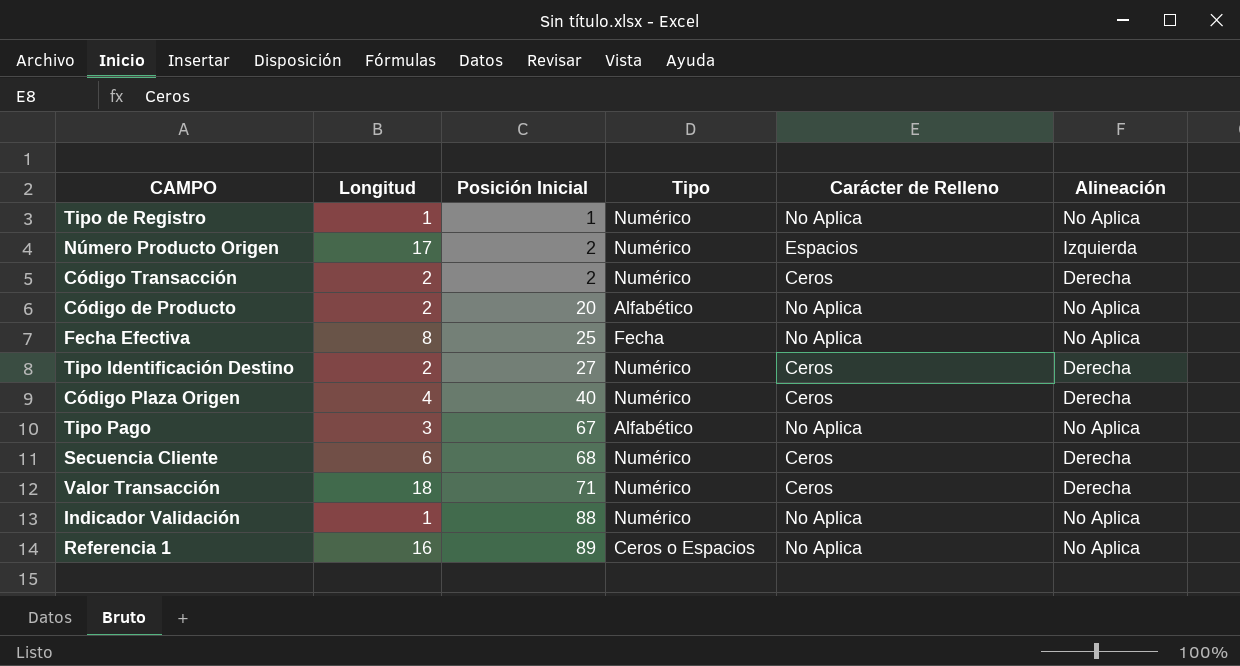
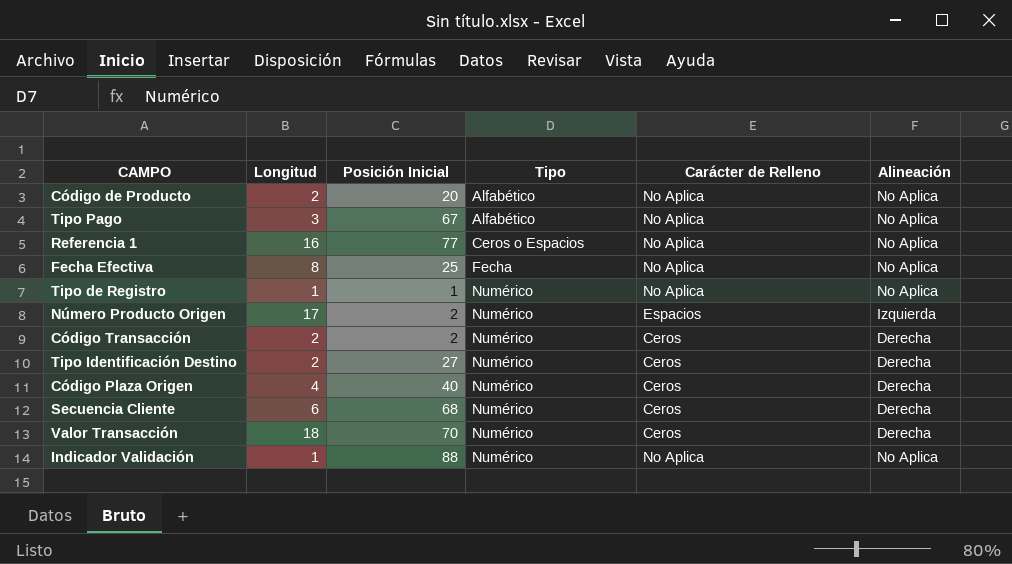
row order: Posición Inicial ascending -> Tipo ascending
Referencia 1 | Posición Inicial: 89 -> 77
Valor Transacción | Posición Inicial: 71 -> 70

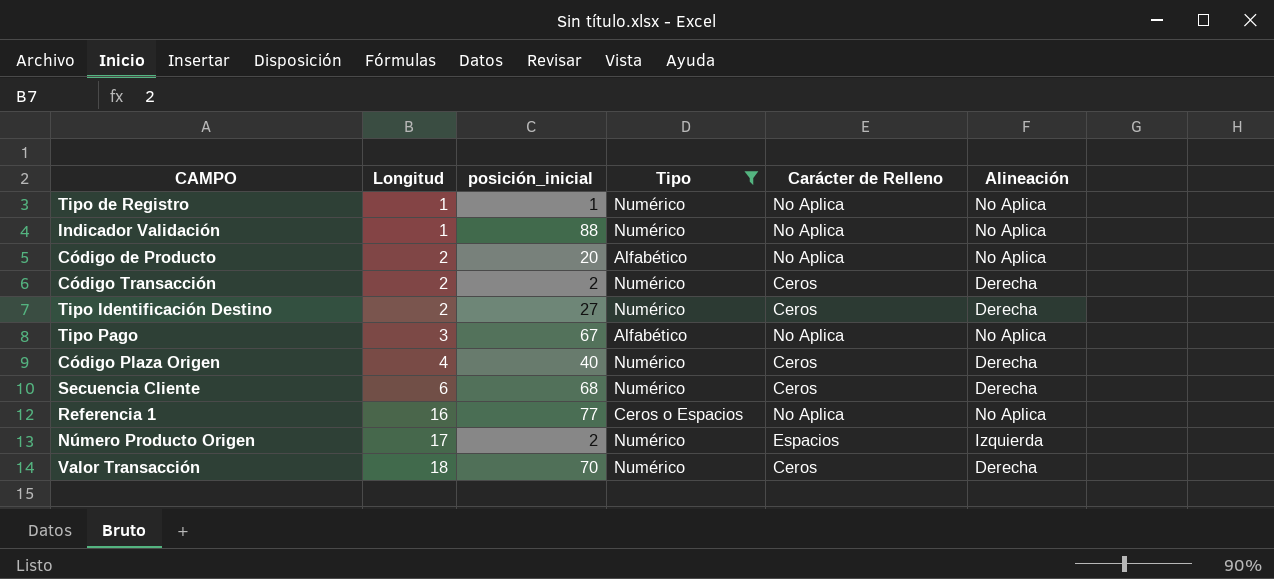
filter: none -> Tipo != Fecha
row order: Tipo ascending -> Longitud ascending
column name: Posición Inicial -> posición_inicial

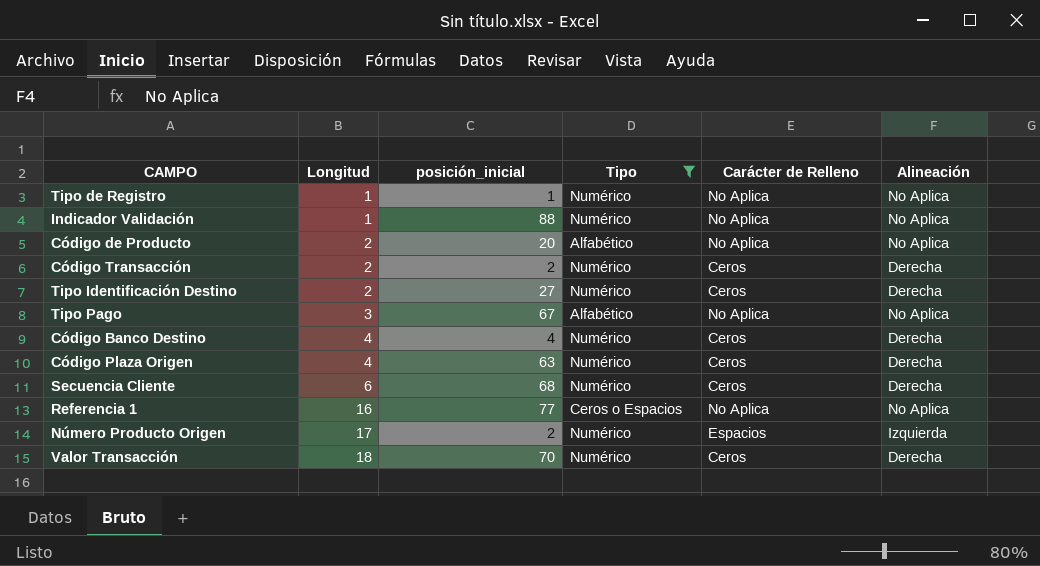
row Código Banco Destino: none -> 4 | 4 | Numérico | Ceros | Derecha
Código Plaza Origen | posición_inicial: 40 -> 63

